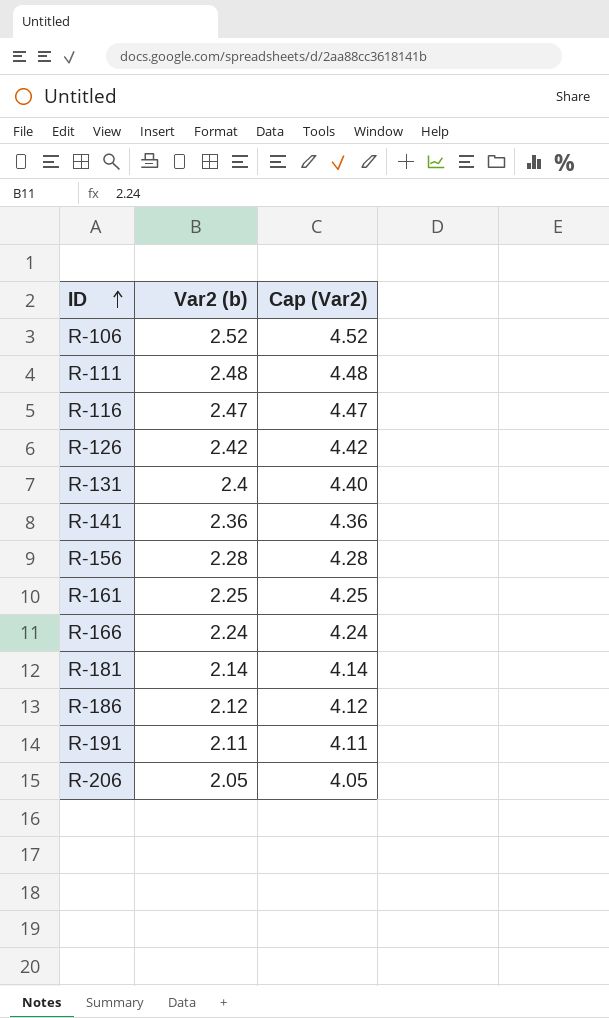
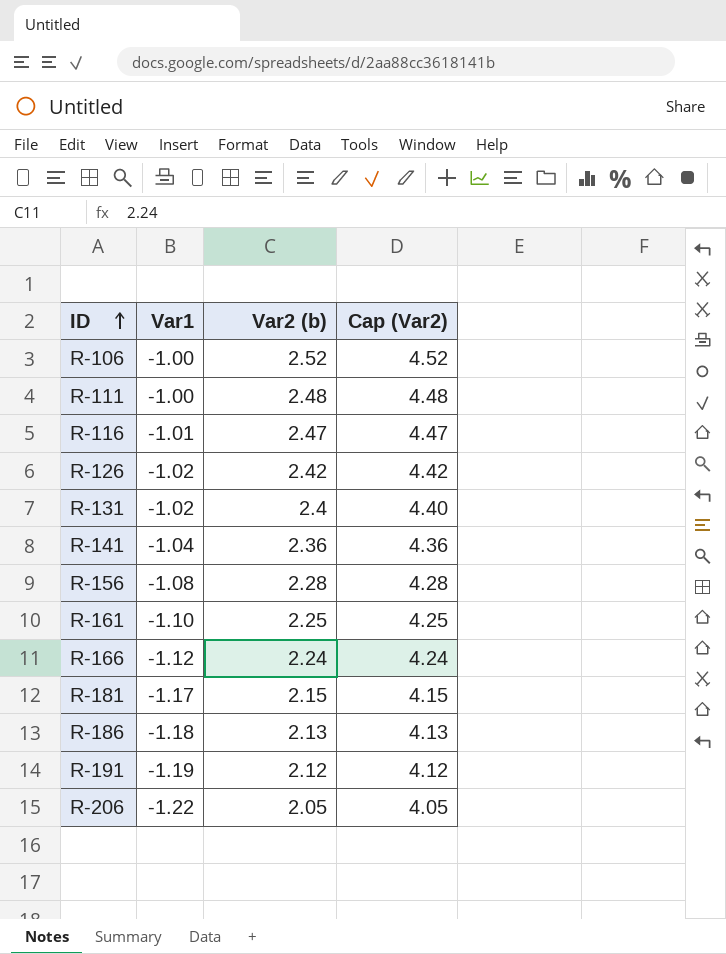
column Var1 | position: none -> 2
R-181 | Var2 (b): 2.14 -> 2.15
R-181 | Cap (Var2): 4.14 -> 4.15
R-186 | Var2 (b): 2.12 -> 2.13
R-186 | Cap (Var2): 4.12 -> 4.13
R-191 | Var2 (b): 2.11 -> 2.12
R-191 | Cap (Var2): 4.11 -> 4.12

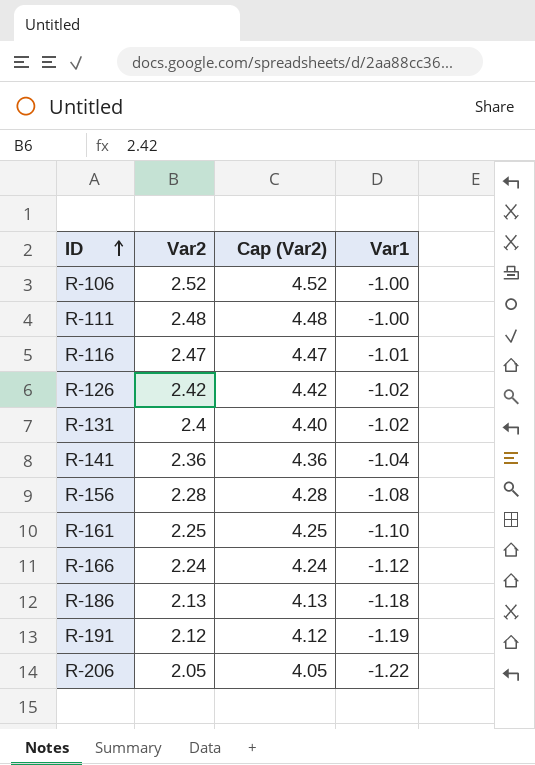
column name: Var2 (b) -> Var2
column Var1 | position: 2 -> 4
row R-181: -1.17 | 2.15 | 4.15 -> none

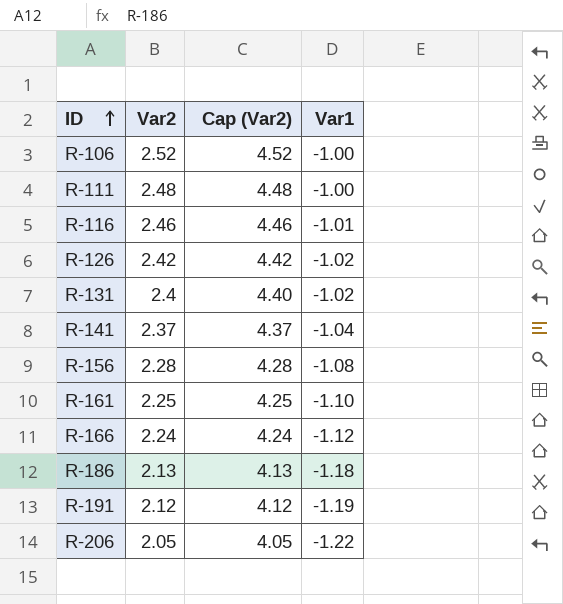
R-116 | Var2: 2.47 -> 2.46
R-116 | Cap (Var2): 4.47 -> 4.46
R-141 | Var2: 2.36 -> 2.37
R-141 | Cap (Var2): 4.36 -> 4.37

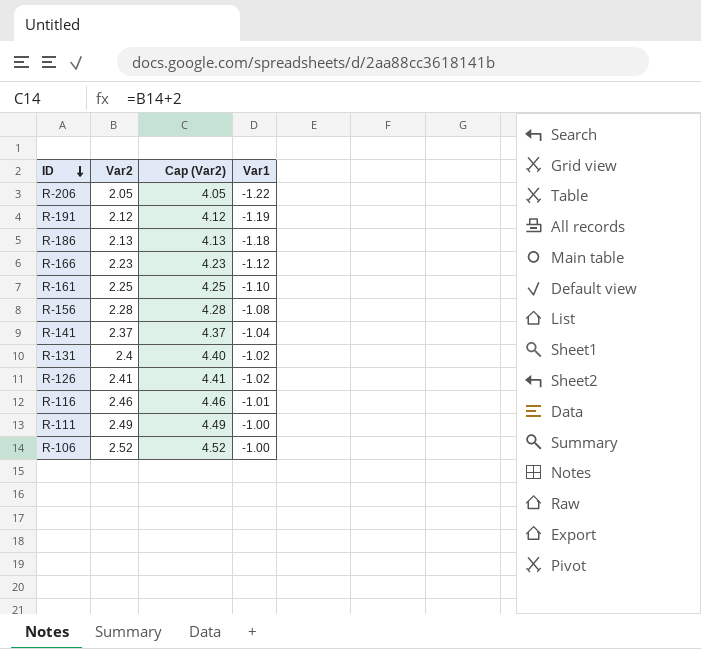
row order: ID ascending -> ID descending
R-166 | Var2: 2.24 -> 2.23
R-166 | Cap (Var2): 4.24 -> 4.23
R-126 | Var2: 2.42 -> 2.41
R-126 | Cap (Var2): 4.42 -> 4.41
R-111 | Var2: 2.48 -> 2.49
R-111 | Cap (Var2): 4.48 -> 4.49

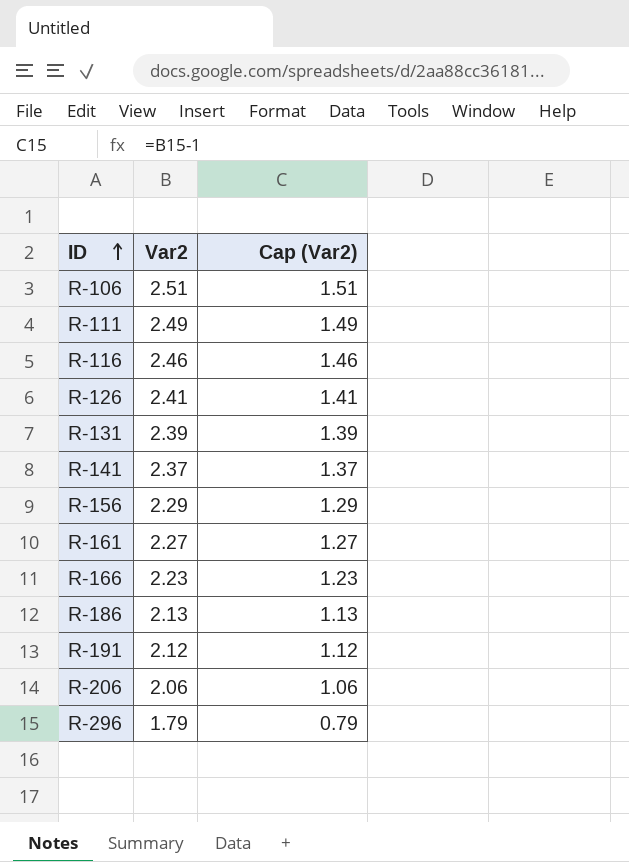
row order: ID descending -> ID ascending
column Var1 | position: 4 -> none
column Cap (Var2) | formula: [Var2] + 2 -> [Var2] - 1
R-106 | Var2: 2.52 -> 2.51
R-131 | Var2: 2.4 -> 2.39
R-156 | Var2: 2.28 -> 2.29
R-161 | Var2: 2.25 -> 2.27
R-206 | Var2: 2.05 -> 2.06
row R-296: none -> 1.79 | 0.79

